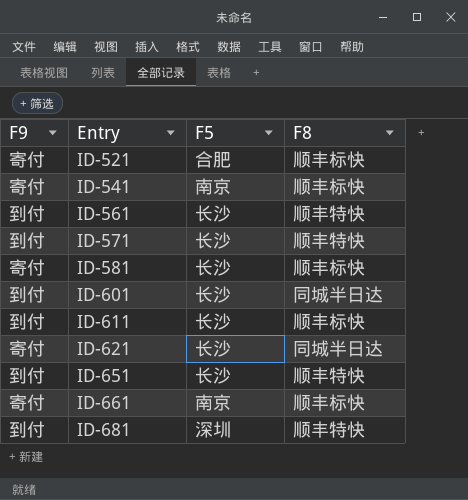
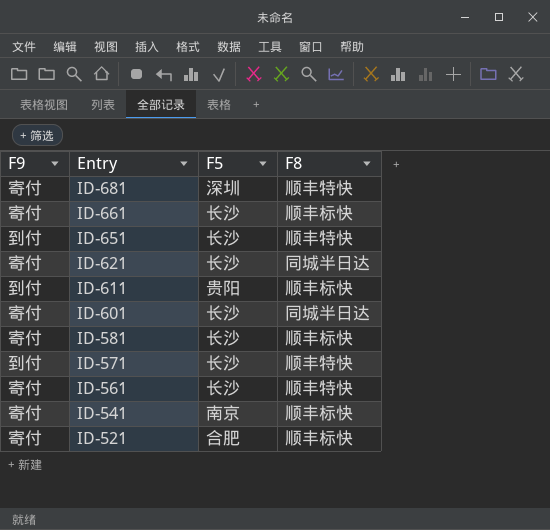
row order: Entry ascending -> Entry descending
ID-681 | F9: 到付 -> 寄付
ID-661 | F5: 南京 -> 长沙
ID-611 | F5: 长沙 -> 贵阳
ID-601 | F9: 到付 -> 寄付
ID-561 | F9: 到付 -> 寄付

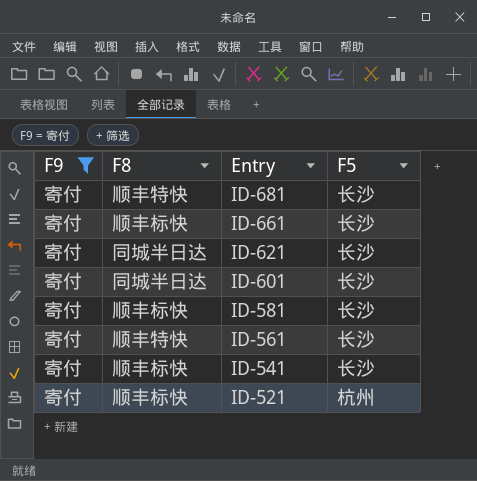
filter: none -> F9 = 寄付
column F8 | position: 4 -> 2
ID-681 | F5: 深圳 -> 长沙
ID-541 | F5: 南京 -> 长沙
ID-521 | F5: 合肥 -> 杭州

